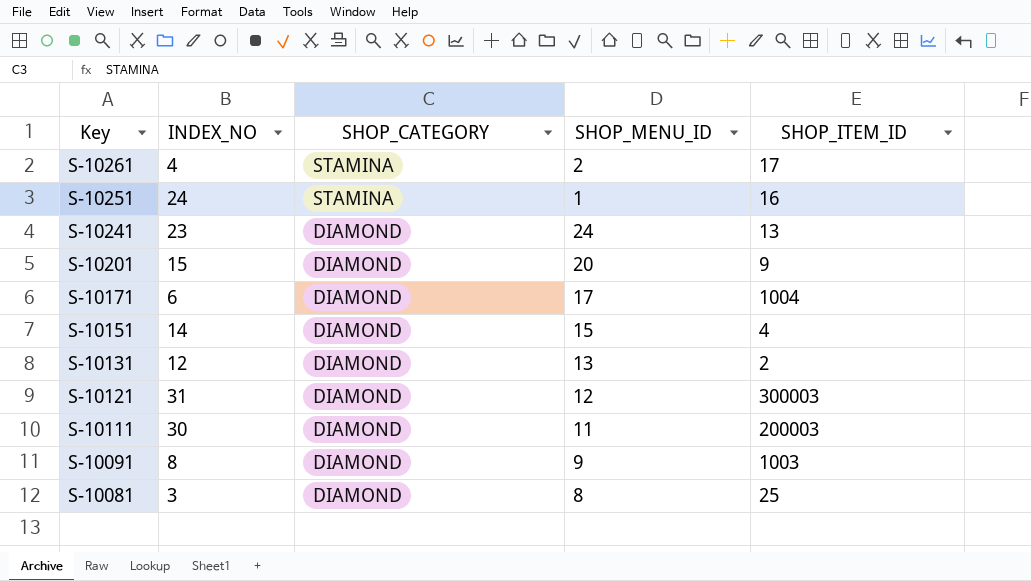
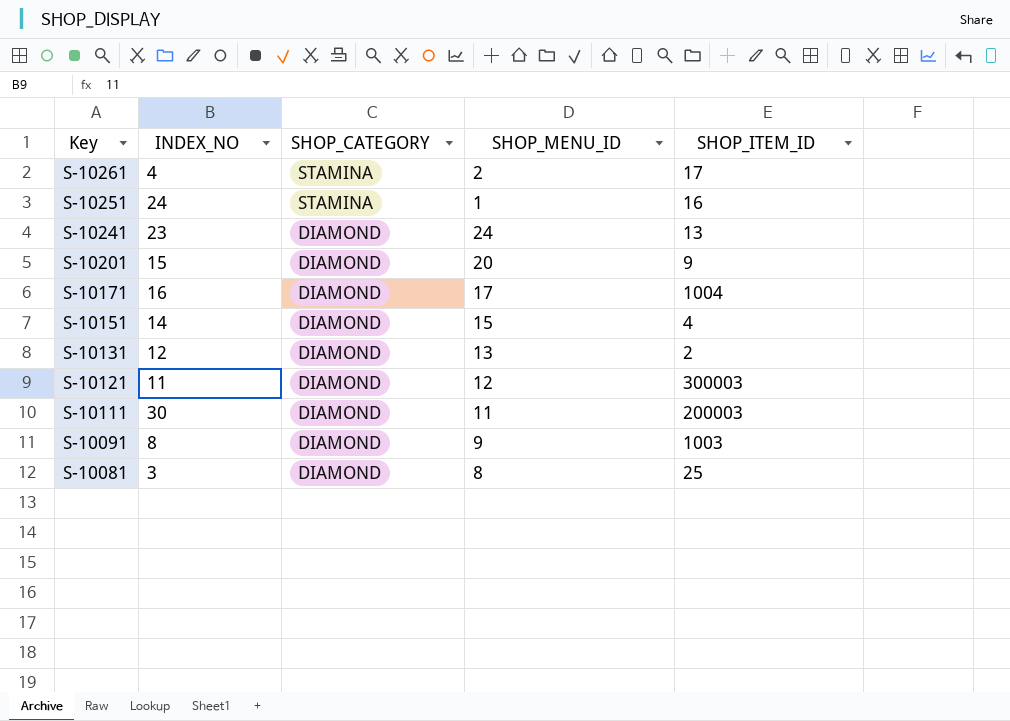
S-10171 | INDEX_NO: 6 -> 16
S-10121 | INDEX_NO: 31 -> 11

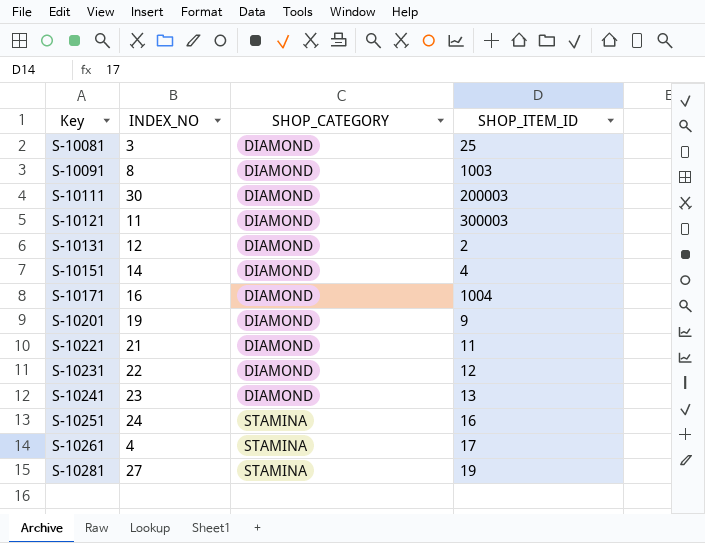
row order: Key descending -> Key ascending
column SHOP_MENU_ID | position: 4 -> none
S-10201 | INDEX_NO: 15 -> 19
row S-10221: none -> 21 | DIAMOND | 11
row S-10231: none -> 22 | DIAMOND | 12
row S-10281: none -> 27 | STAMINA | 19

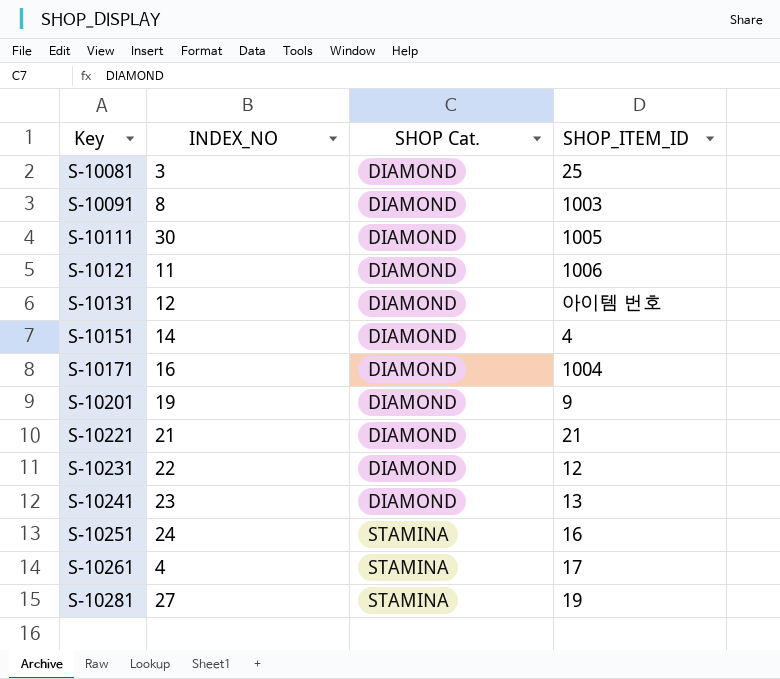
column name: SHOP_CATEGORY -> SHOP Cat.
S-10111 | SHOP_ITEM_ID: 200003 -> 1005
S-10121 | SHOP_ITEM_ID: 300003 -> 1006
S-10131 | SHOP_ITEM_ID: 2 -> 아이템 번호
S-10221 | SHOP_ITEM_ID: 11 -> 21

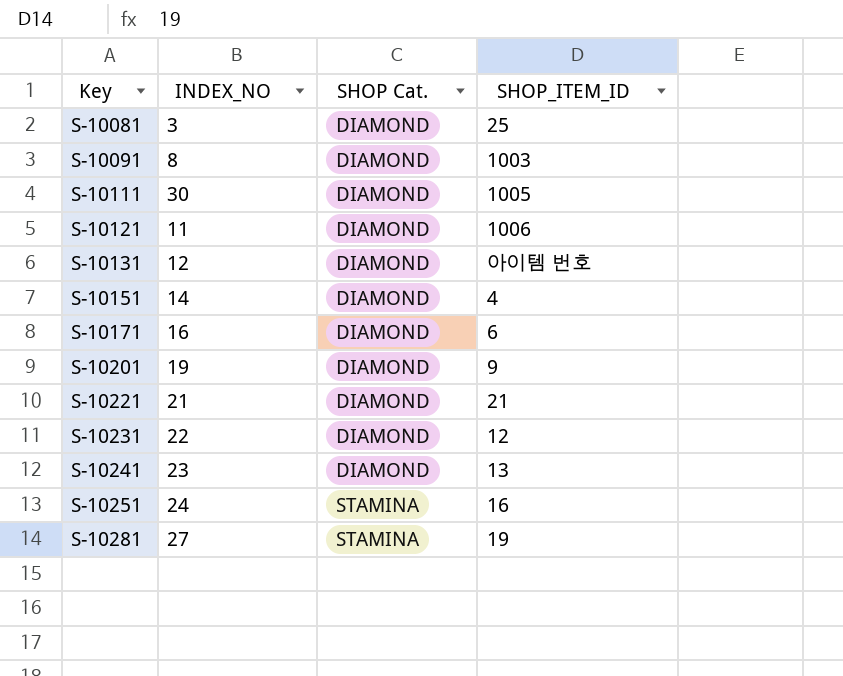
row S-10261: 4 | STAMINA | 17 -> none
S-10171 | SHOP_ITEM_ID: 1004 -> 6

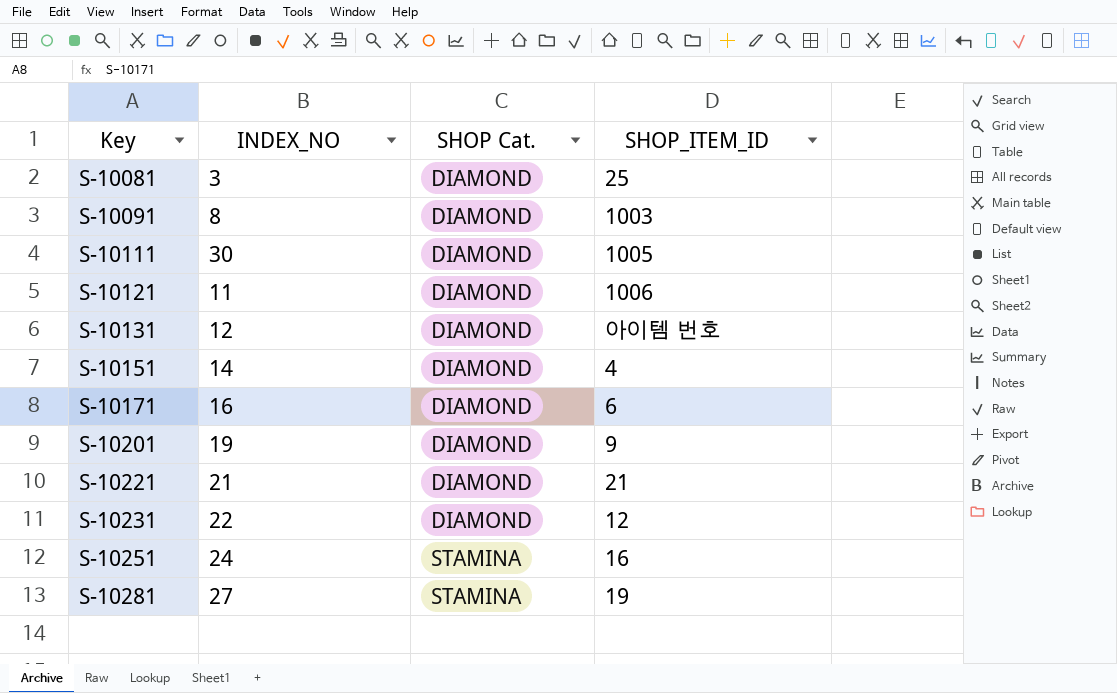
row S-10241: 23 | DIAMOND | 13 -> none

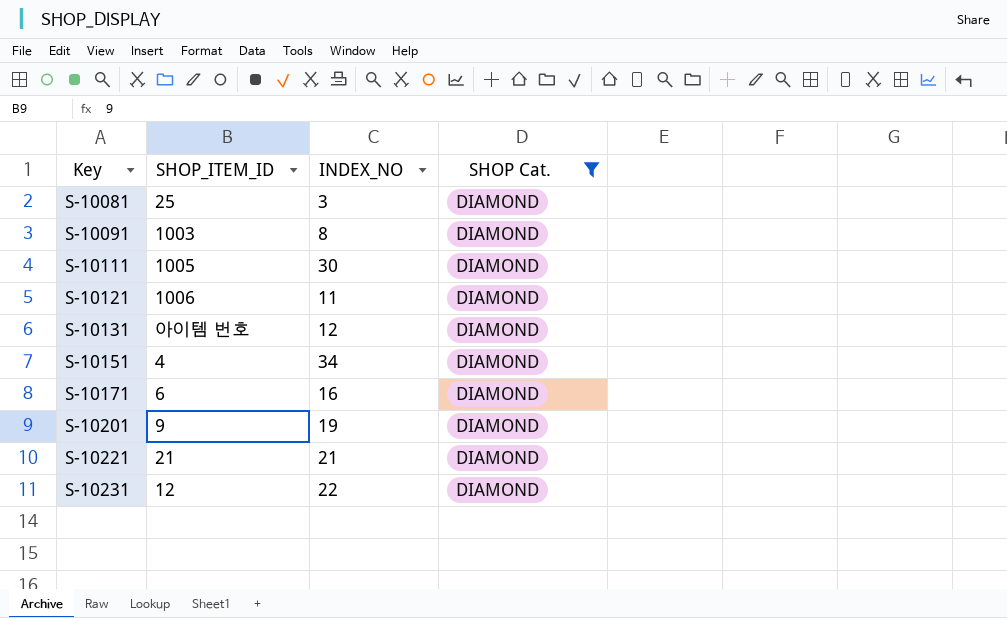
filter: none -> SHOP Cat. = DIAMOND
column SHOP_ITEM_ID | position: 4 -> 2
S-10151 | INDEX_NO: 14 -> 34

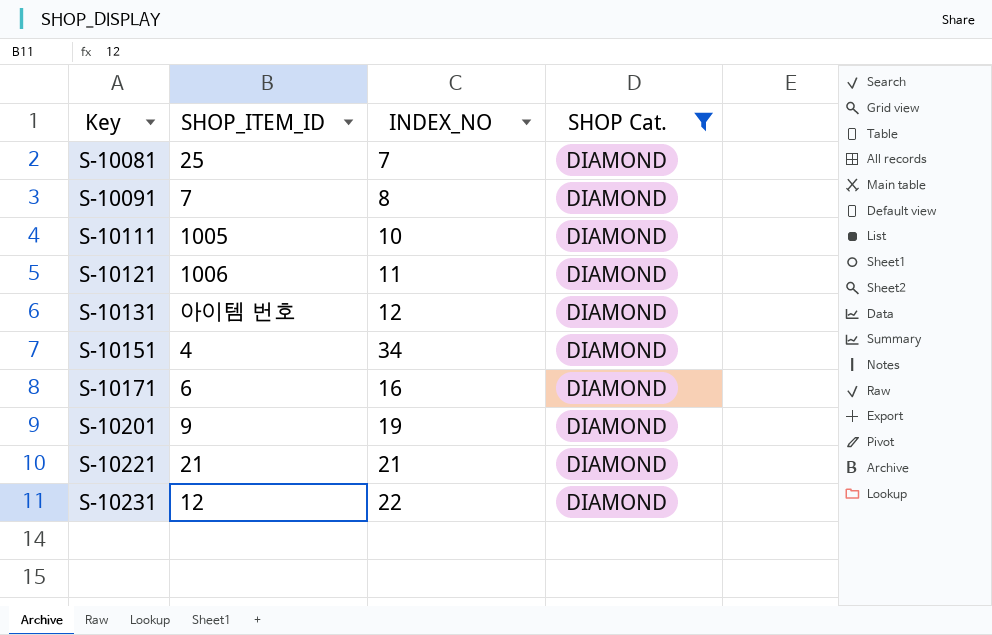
S-10081 | INDEX_NO: 3 -> 7
S-10091 | SHOP_ITEM_ID: 1003 -> 7
S-10111 | INDEX_NO: 30 -> 10

